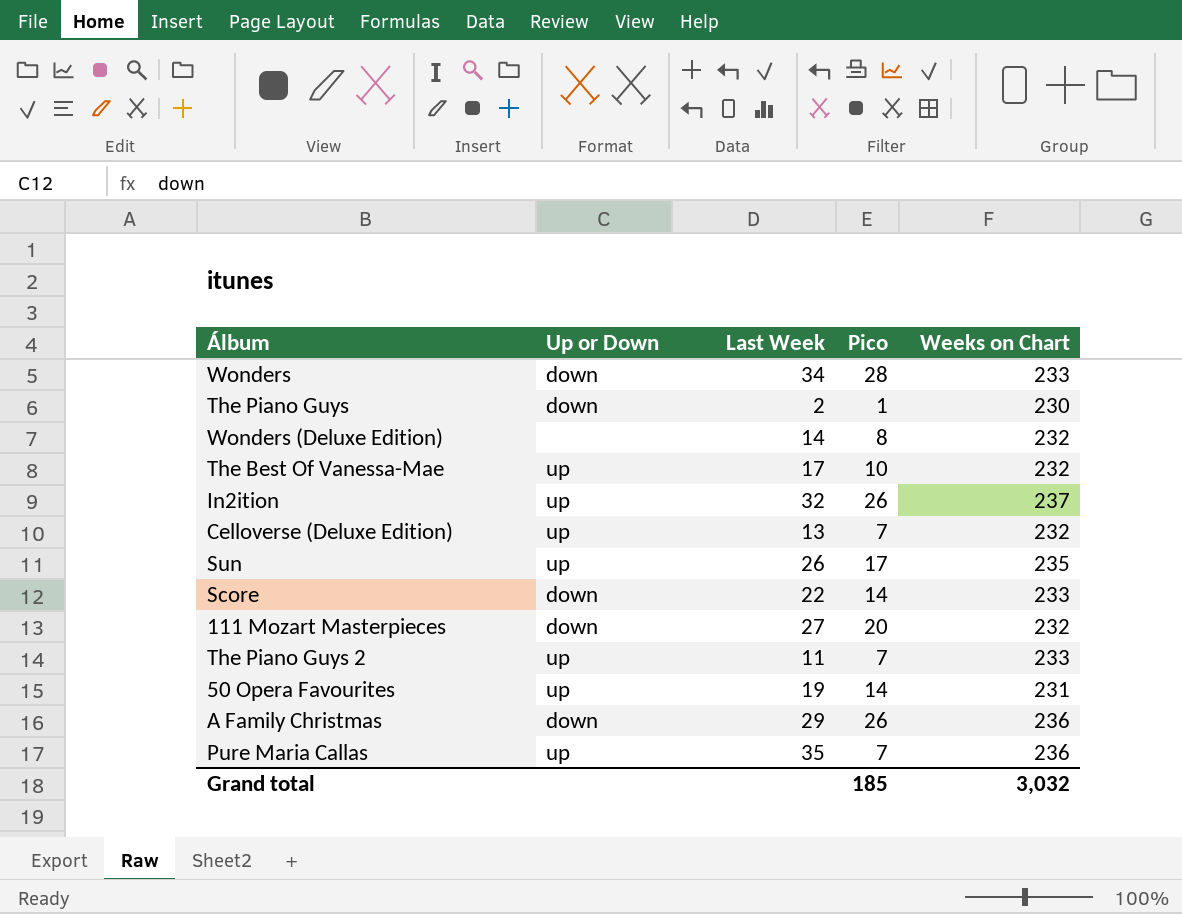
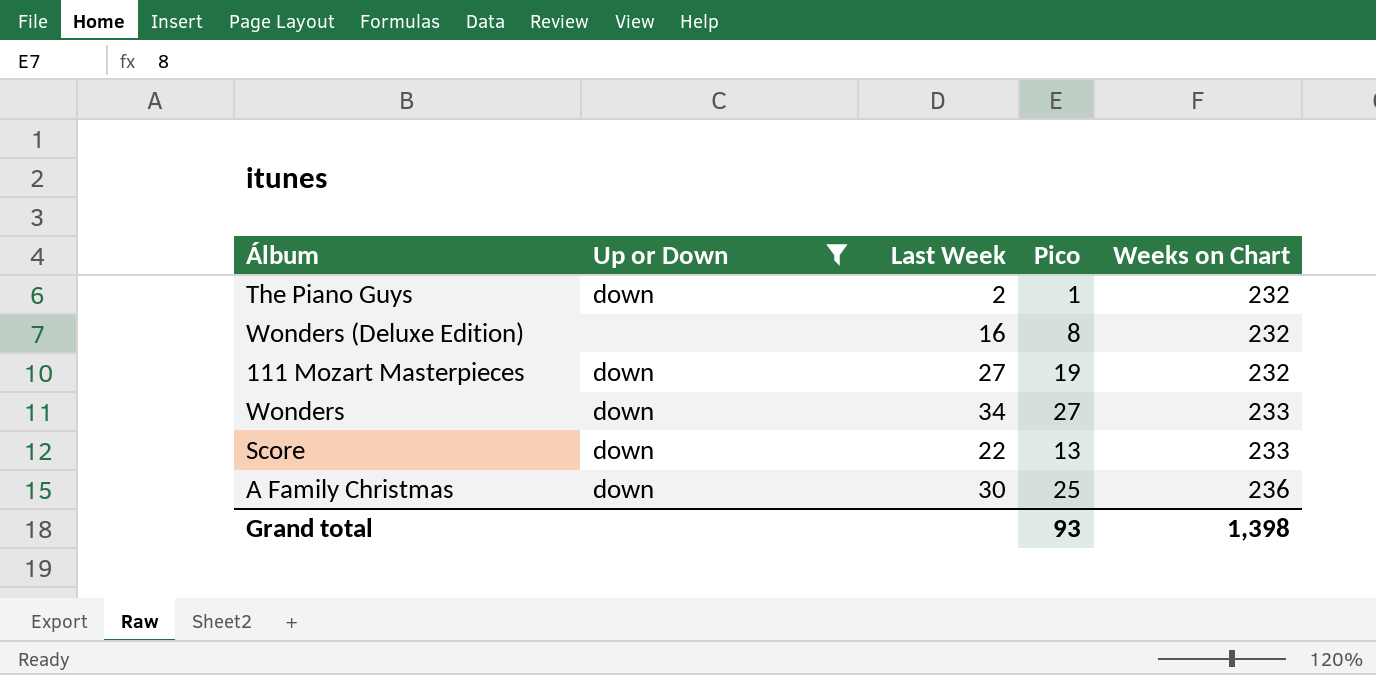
filter: none -> Up or Down != up
row order: none -> Weeks on Chart ascending
The Piano Guys | Weeks on Chart: 230 -> 232
Wonders (Deluxe Edition) | Last Week: 14 -> 16
111 Mozart Masterpieces | Pico: 20 -> 19
Wonders | Pico: 28 -> 27
Score | Pico: 14 -> 13
A Family Christmas | Last Week: 29 -> 30
A Family Christmas | Pico: 26 -> 25
Grand total | Pico: 185 -> 93
Grand total | Weeks on Chart: 3,032 -> 1,398

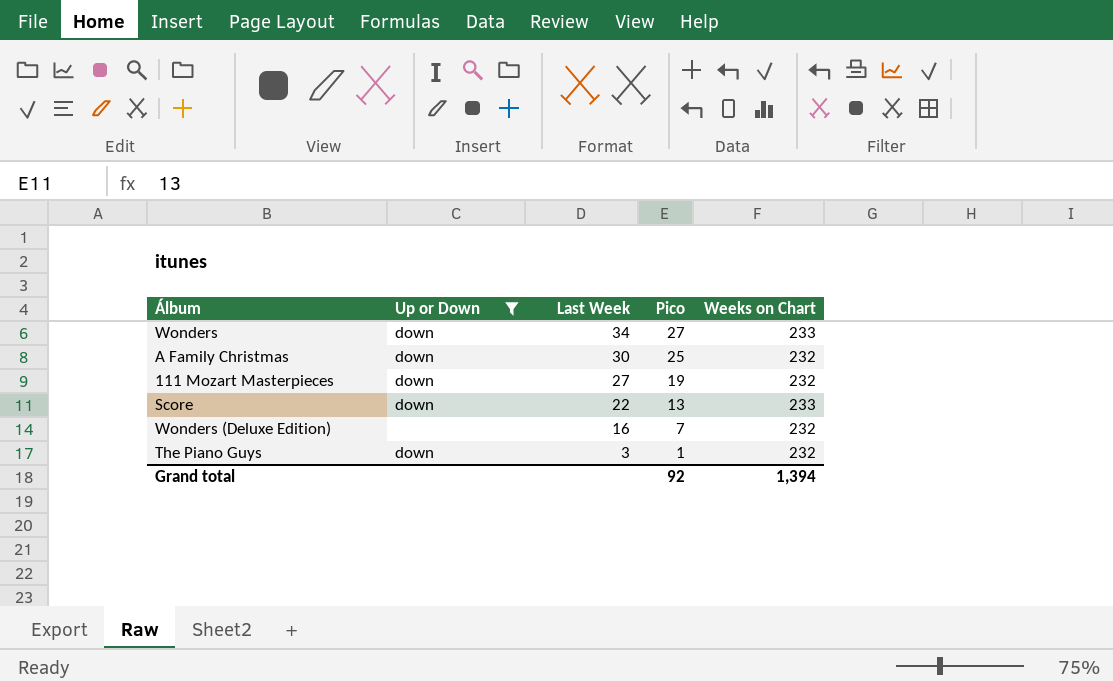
row order: Weeks on Chart ascending -> Last Week descending
A Family Christmas | Weeks on Chart: 236 -> 232
Wonders (Deluxe Edition) | Pico: 8 -> 7
The Piano Guys | Last Week: 2 -> 3
Grand total | Pico: 93 -> 92
Grand total | Weeks on Chart: 1,398 -> 1,394

